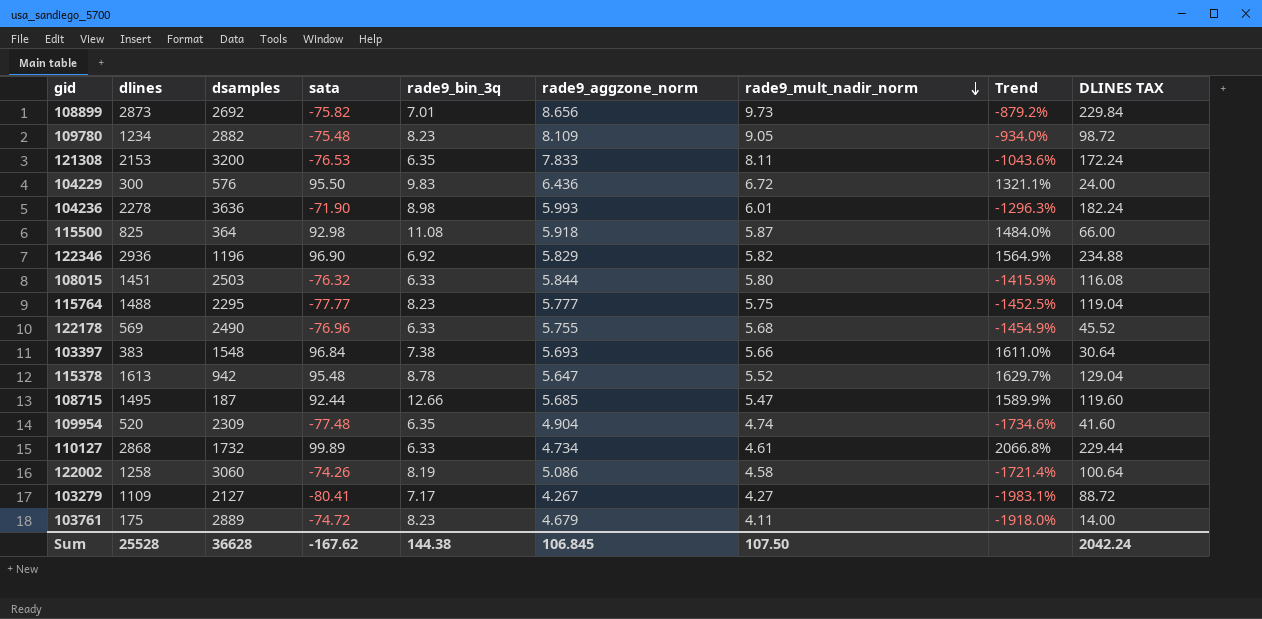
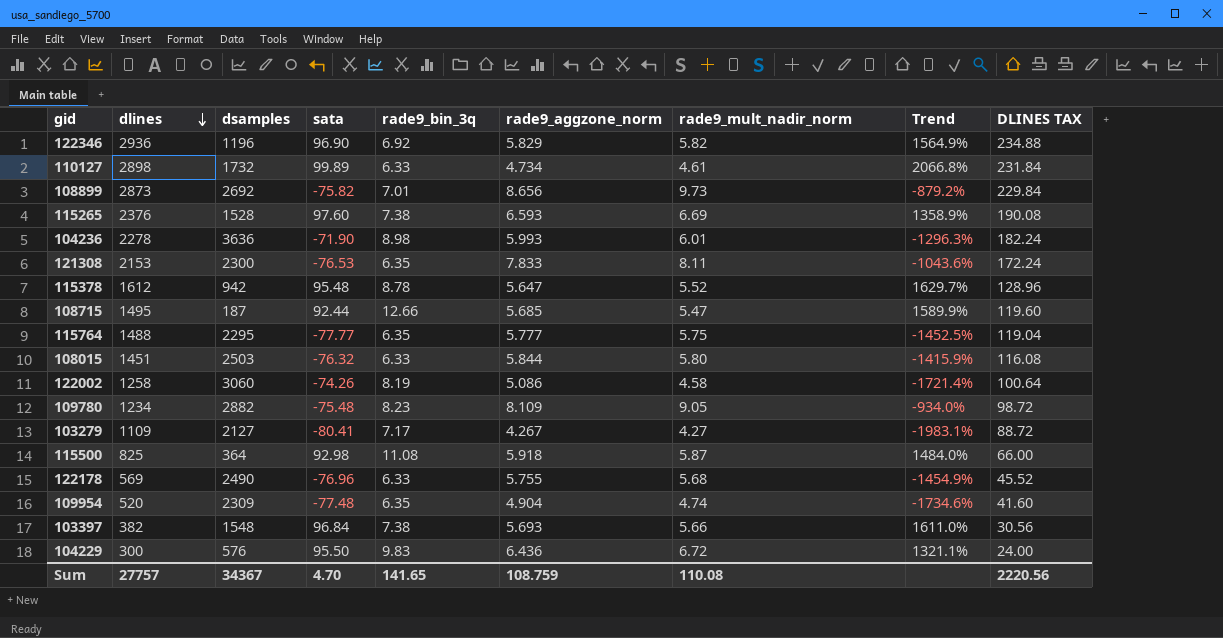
row order: rade9_mult_nadir_norm descending -> dlines descending
row 103761: 175 | 2889 | -74.72 | 8.23 | 4.679 | 4.11 | -1918.0% | 14.00 -> none
110127 | dlines: 2868 -> 2898
110127 | DLINES TAX: 229.44 -> 231.84
row 115265: none -> 2376 | 1528 | 97.60 | 7.38 | 6.593 | 6.69 | 1358.9% | 190.08
121308 | dsamples: 3200 -> 2300
115378 | dlines: 1613 -> 1612
115378 | DLINES TAX: 129.04 -> 128.96
115764 | rade9_bin_3q: 8.23 -> 6.35
103397 | dlines: 383 -> 382
103397 | DLINES TAX: 30.64 -> 30.56
Sum | dlines: 25528 -> 27757
Sum | dsamples: 36628 -> 34367
Sum | sata: -167.62 -> 4.70
Sum | rade9_bin_3q: 144.38 -> 141.65
Sum | rade9_aggzone_norm: 106.845 -> 108.759
Sum | rade9_mult_nadir_norm: 107.50 -> 110.08
Sum | DLINES TAX: 2042.24 -> 2220.56

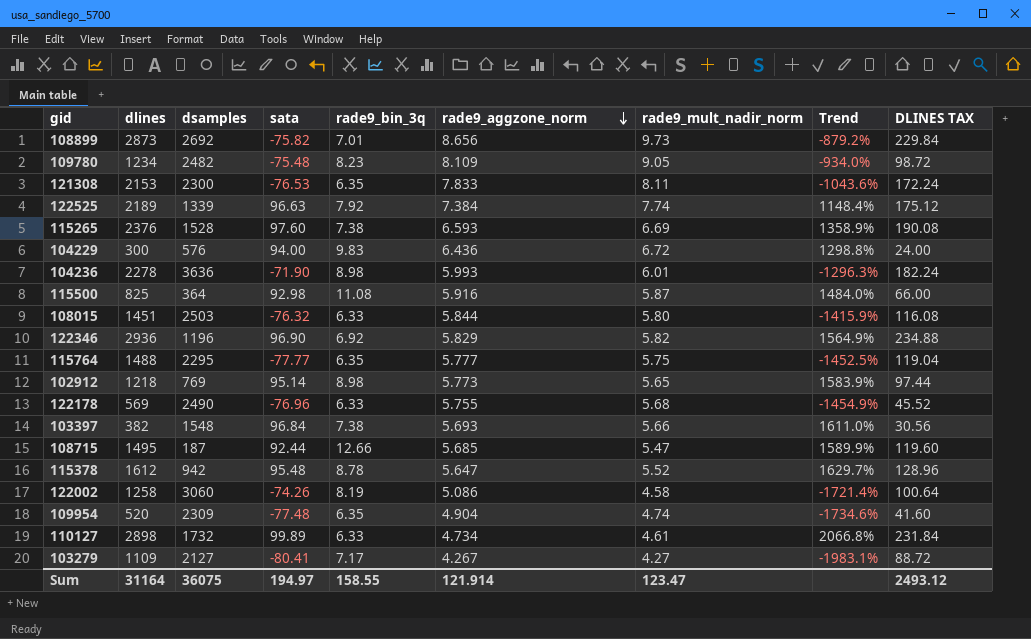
row order: dlines descending -> rade9_aggzone_norm descending
109780 | dsamples: 2882 -> 2482
row 122525: none -> 2189 | 1339 | 96.63 | 7.92 | 7.384 | 7.74 | 1148.4% | 175.12
104229 | sata: 95.50 -> 94.00
104229 | Trend: 1321.1% -> 1298.8%
115500 | rade9_aggzone_norm: 5.918 -> 5.916
row 102912: none -> 1218 | 769 | 95.14 | 8.98 | 5.773 | 5.65 | 1583.9% | 97.44
Sum | dlines: 27757 -> 31164
Sum | dsamples: 34367 -> 36075
Sum | sata: 4.70 -> 194.97
Sum | rade9_bin_3q: 141.65 -> 158.55
Sum | rade9_aggzone_norm: 108.759 -> 121.914
Sum | rade9_mult_nadir_norm: 110.08 -> 123.47
Sum | DLINES TAX: 2220.56 -> 2493.12

